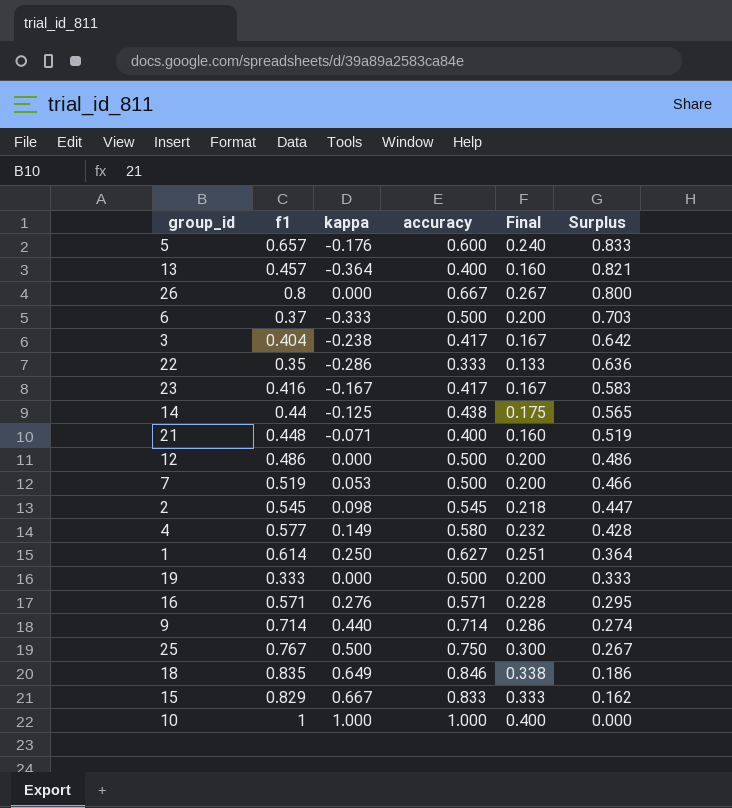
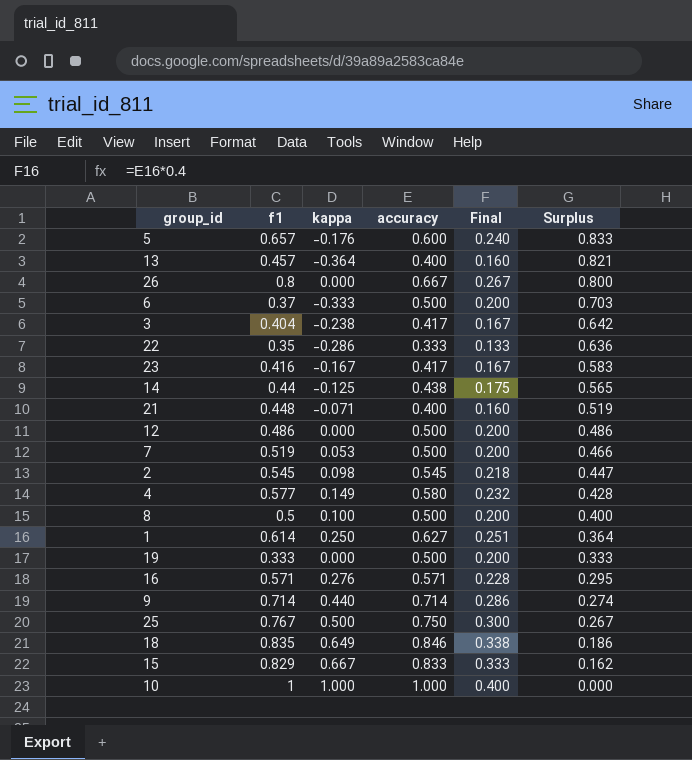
row 8: none -> 0.5 | 0.100 | 0.500 | 0.200 | 0.400

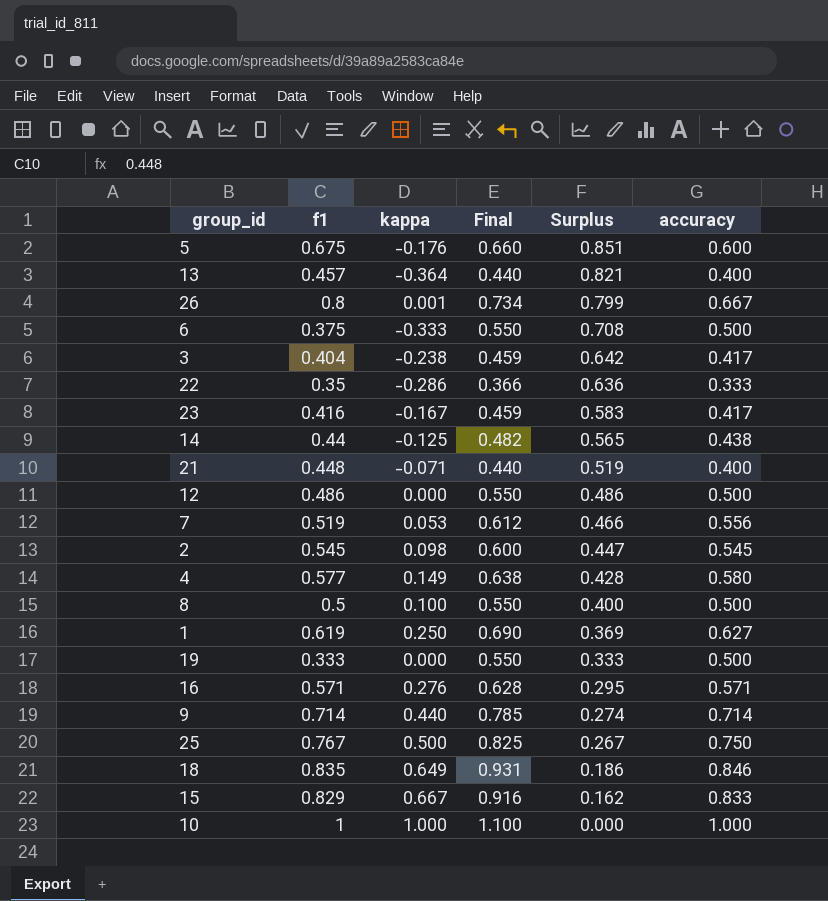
column Final | formula: [accuracy] * 0.4 -> [accuracy] * 1.1
column accuracy | position: 4 -> 6
5 | f1: 0.657 -> 0.675
5 | Surplus: 0.833 -> 0.851
26 | kappa: 0.000 -> 0.001
26 | Surplus: 0.800 -> 0.799
6 | f1: 0.37 -> 0.375
6 | Surplus: 0.703 -> 0.708
7 | accuracy: 0.500 -> 0.556
1 | f1: 0.614 -> 0.619
1 | Surplus: 0.364 -> 0.369

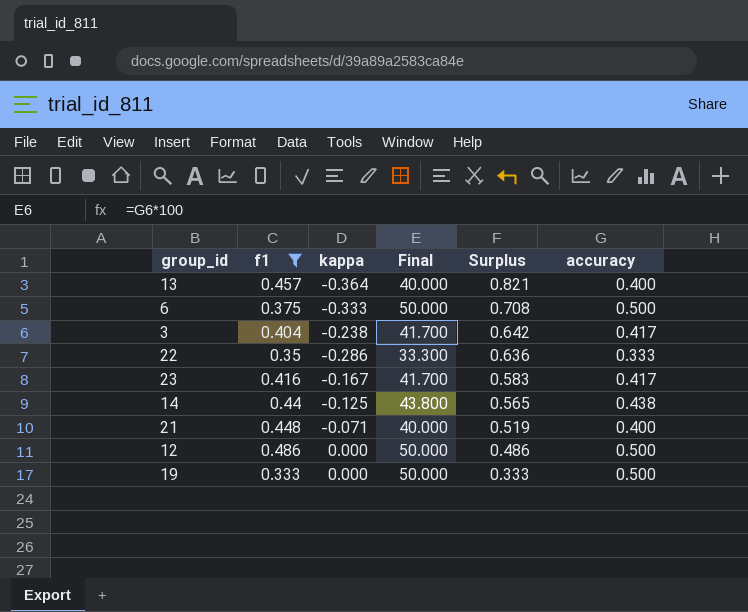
filter: none -> f1 <= 0.486
column Final | formula: [accuracy] * 1.1 -> [accuracy] * 100

